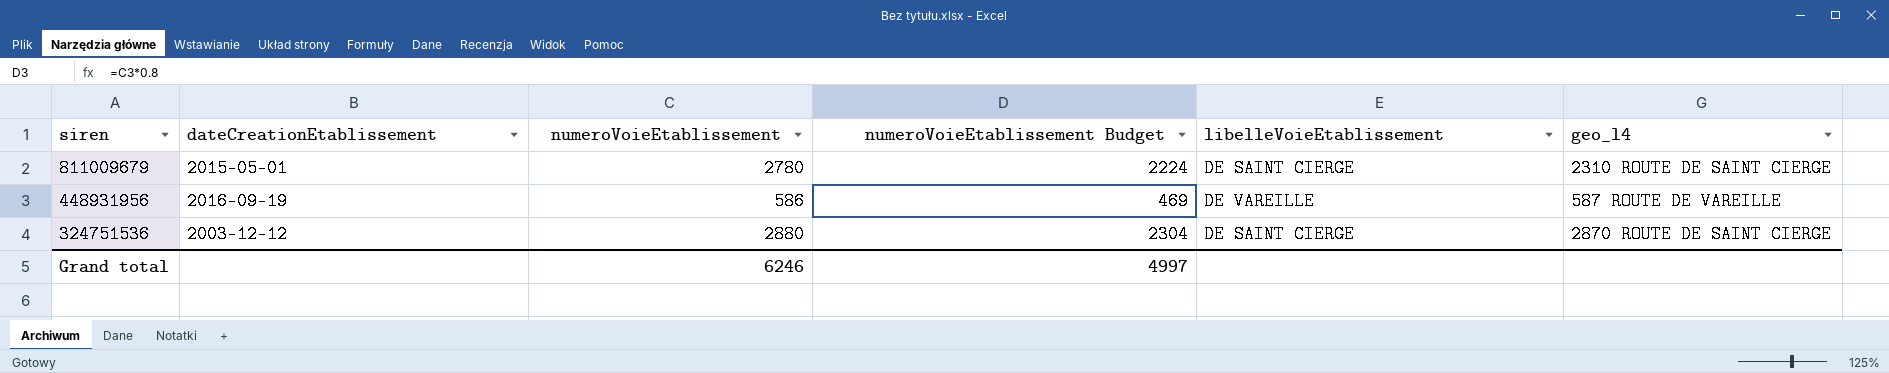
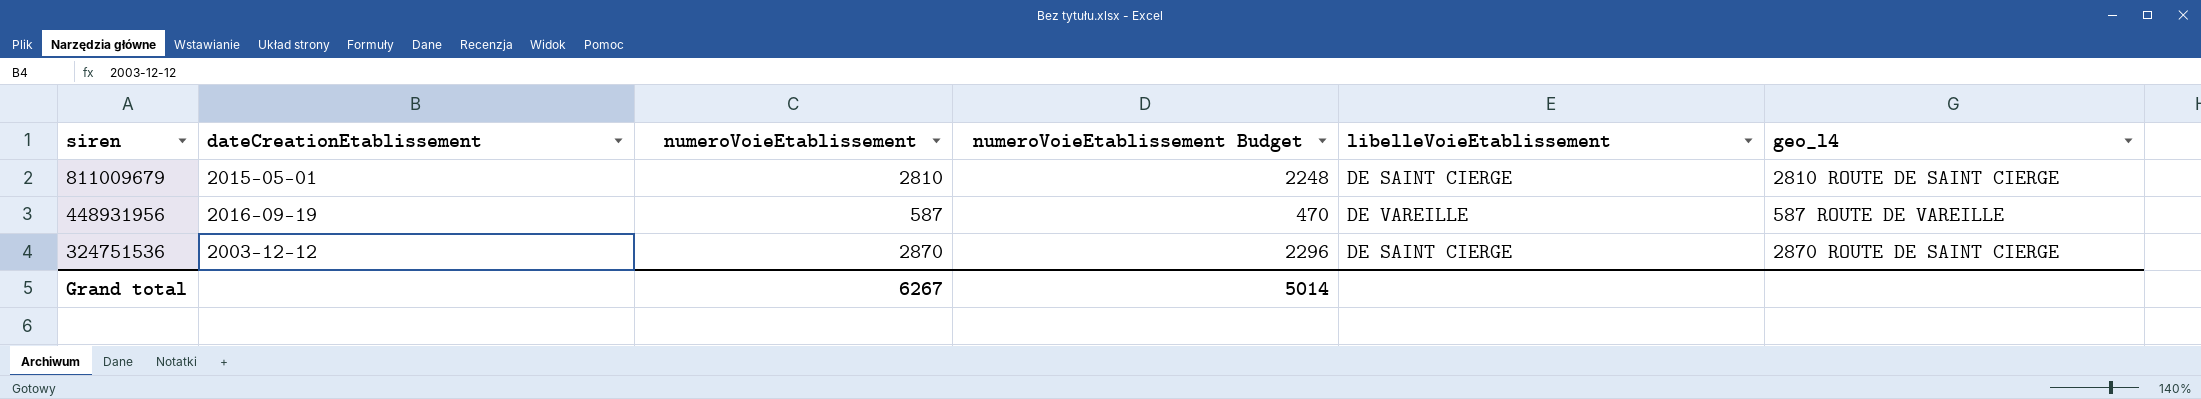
811009679 | numeroVoieEtablissement: 2780 -> 2810
811009679 | numeroVoieEtablissement Budget: 2224 -> 2248
811009679 | geo_l4: 2310 ROUTE DE SAINT CIERGE -> 2810 ROUTE DE SAINT CIERGE
448931956 | numeroVoieEtablissement: 586 -> 587
448931956 | numeroVoieEtablissement Budget: 469 -> 470
324751536 | numeroVoieEtablissement: 2880 -> 2870
324751536 | numeroVoieEtablissement Budget: 2304 -> 2296
Grand total | numeroVoieEtablissement: 6246 -> 6267
Grand total | numeroVoieEtablissement Budget: 4997 -> 5014

